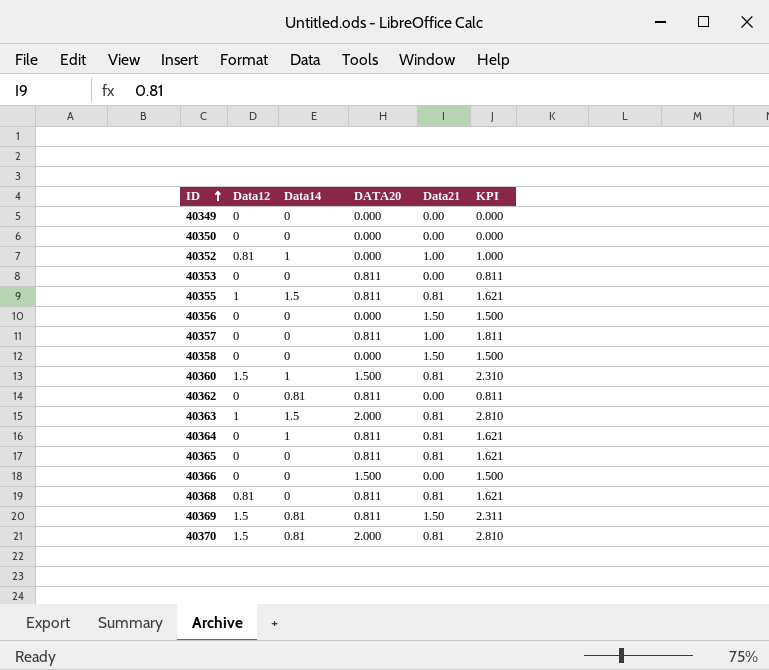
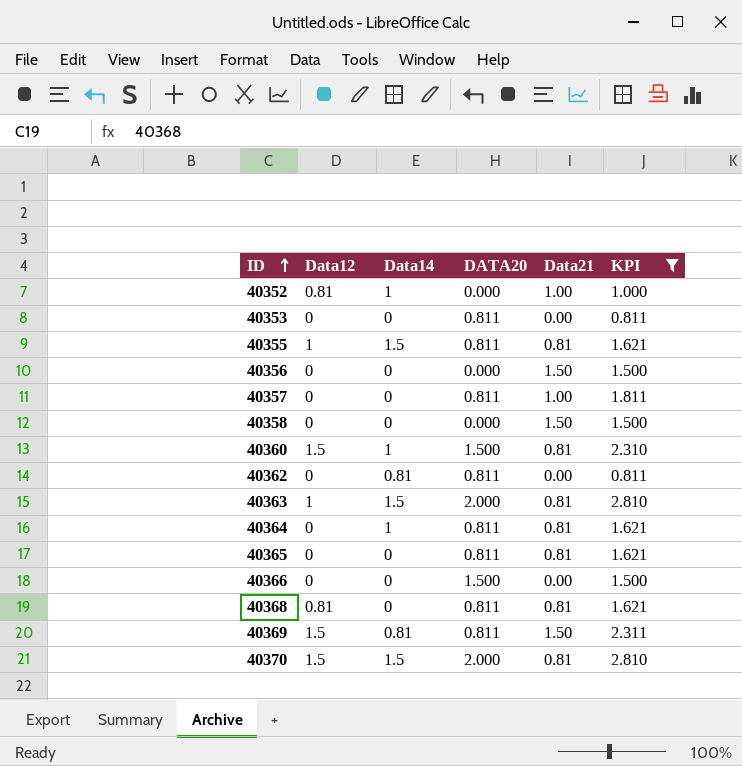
filter: none -> KPI != 0.000
40370 | Data14: 0.81 -> 1.5

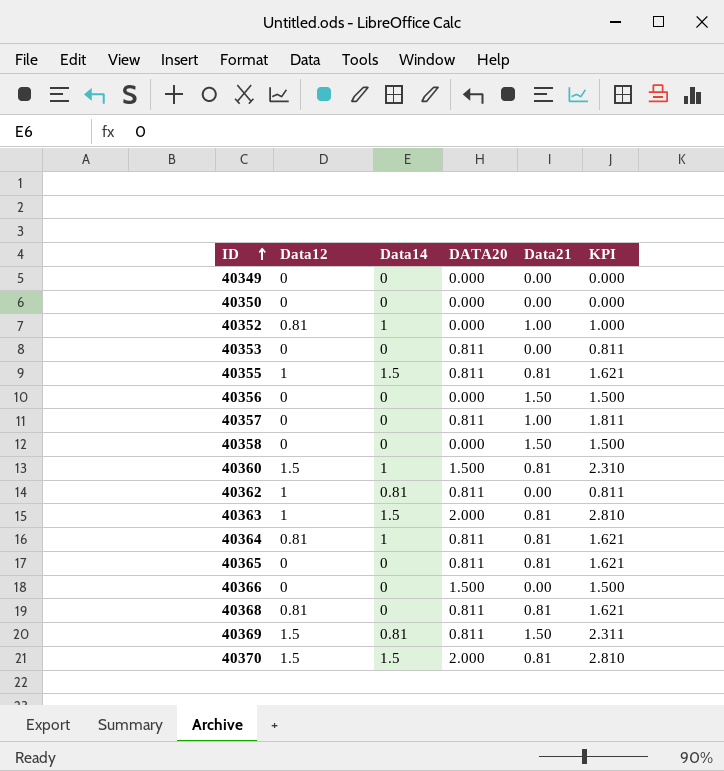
filter: KPI != 0.000 -> none
40362 | Data12: 0 -> 1
40364 | Data12: 0 -> 0.81

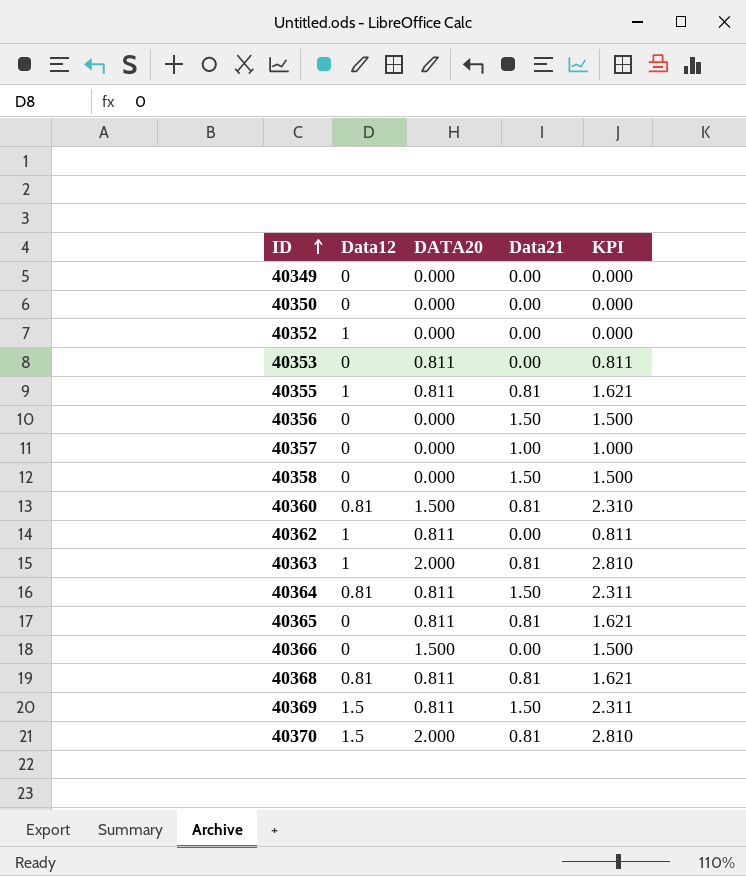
column Data14 | position: 3 -> none
40352 | Data12: 0.81 -> 1
40352 | Data21: 1.00 -> 0.00
40352 | KPI: 1.000 -> 0.000
40357 | DATA20: 0.811 -> 0.000
40357 | KPI: 1.811 -> 1.000
40360 | Data12: 1.5 -> 0.81
40364 | Data21: 0.81 -> 1.50
40364 | KPI: 1.621 -> 2.311

